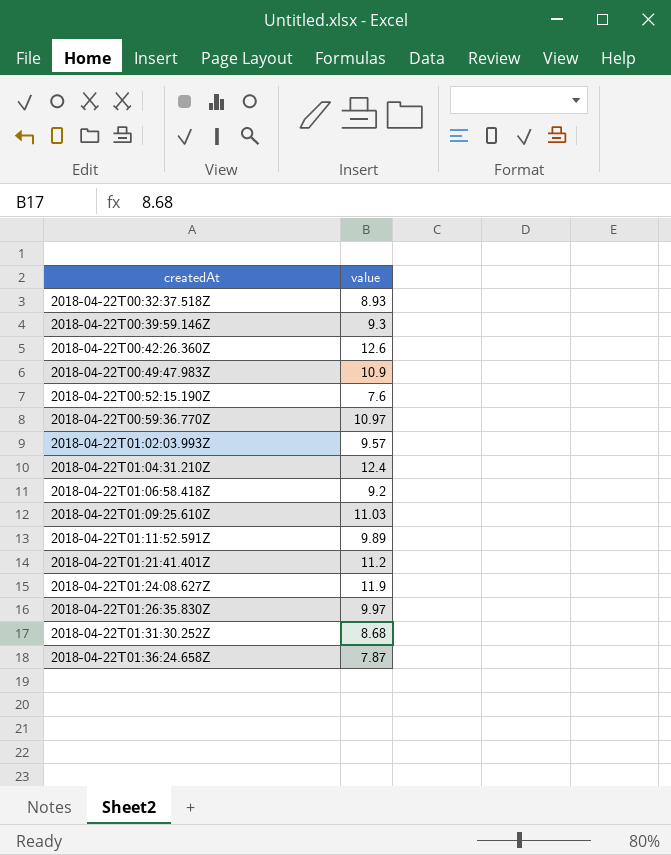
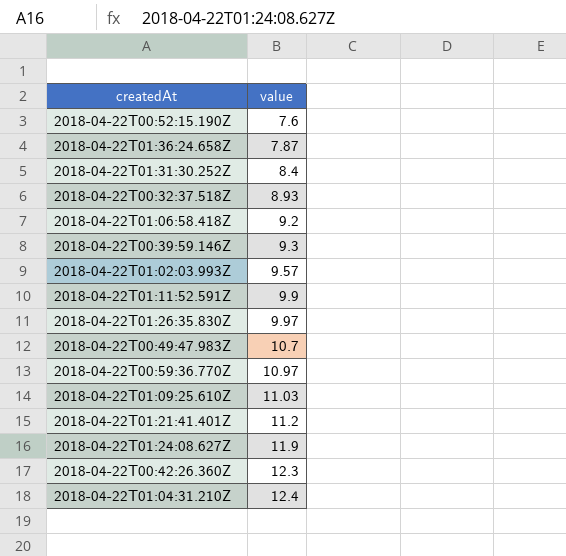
row order: createdAt ascending -> value ascending
2018-04-22T01:31:30.252Z | value: 8.68 -> 8.4
2018-04-22T01:11:52.591Z | value: 9.89 -> 9.9
2018-04-22T00:49:47.983Z | value: 10.9 -> 10.7
2018-04-22T00:42:26.360Z | value: 12.6 -> 12.3

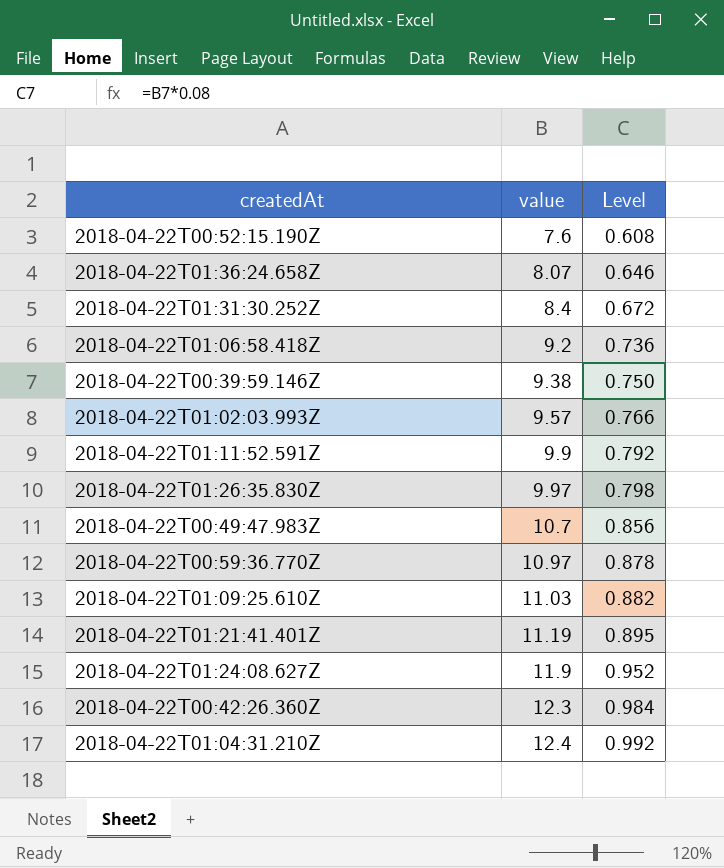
column Level | formula: none -> [value] * 0.08
row 2018-04-22T00:32:37.518Z: 8.93 -> none
2018-04-22T01:36:24.658Z | value: 7.87 -> 8.07
2018-04-22T00:39:59.146Z | value: 9.3 -> 9.38
2018-04-22T01:21:41.401Z | value: 11.2 -> 11.19

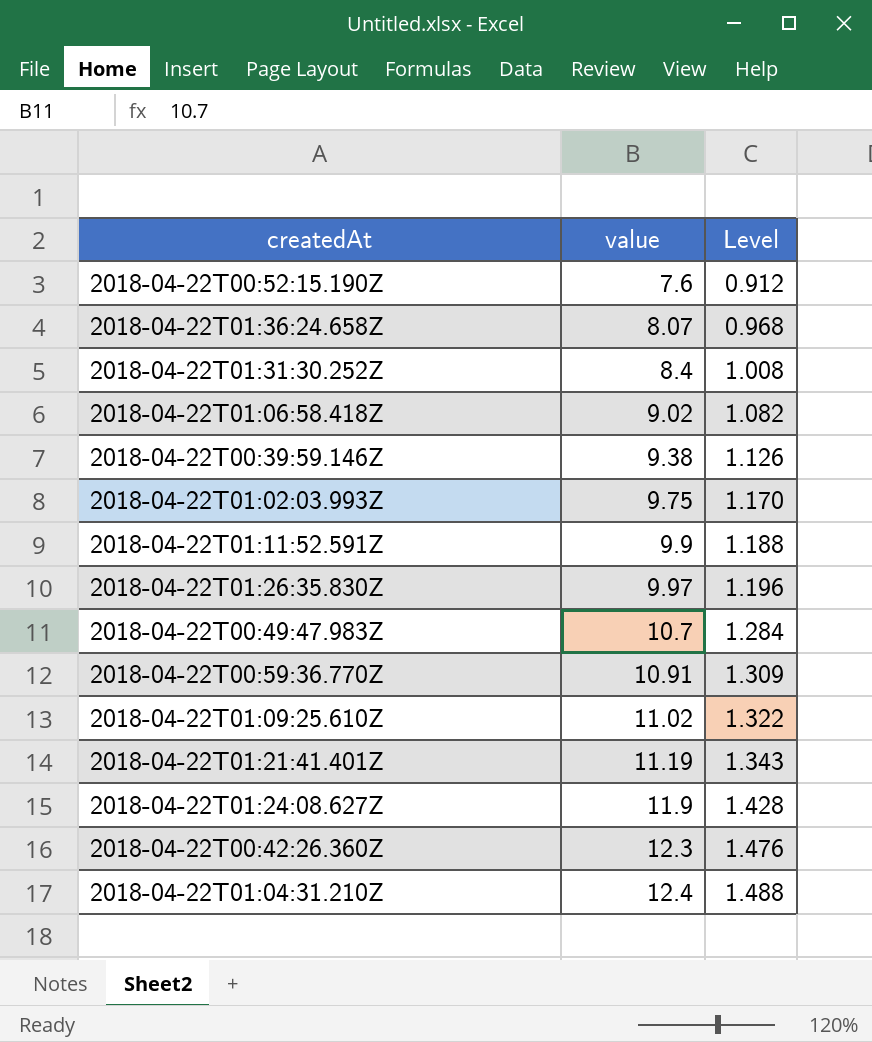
column Level | formula: [value] * 0.08 -> [value] * 0.12
2018-04-22T01:06:58.418Z | value: 9.2 -> 9.02
2018-04-22T01:02:03.993Z | value: 9.57 -> 9.75
2018-04-22T00:59:36.770Z | value: 10.97 -> 10.91
2018-04-22T01:09:25.610Z | value: 11.03 -> 11.02

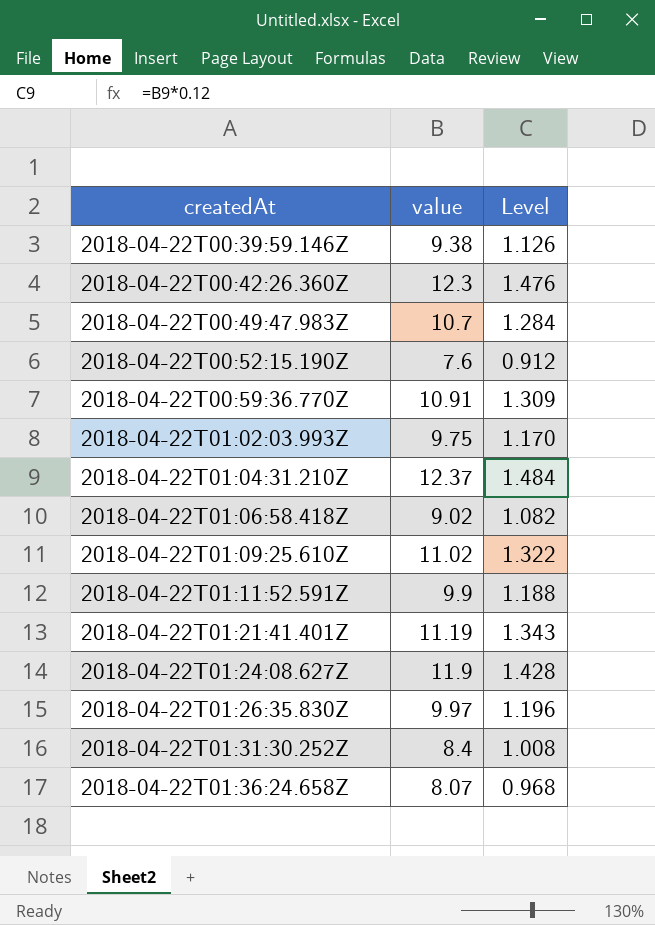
row order: value ascending -> createdAt ascending
2018-04-22T01:04:31.210Z | value: 12.4 -> 12.37
2018-04-22T01:04:31.210Z | Level: 1.488 -> 1.484

